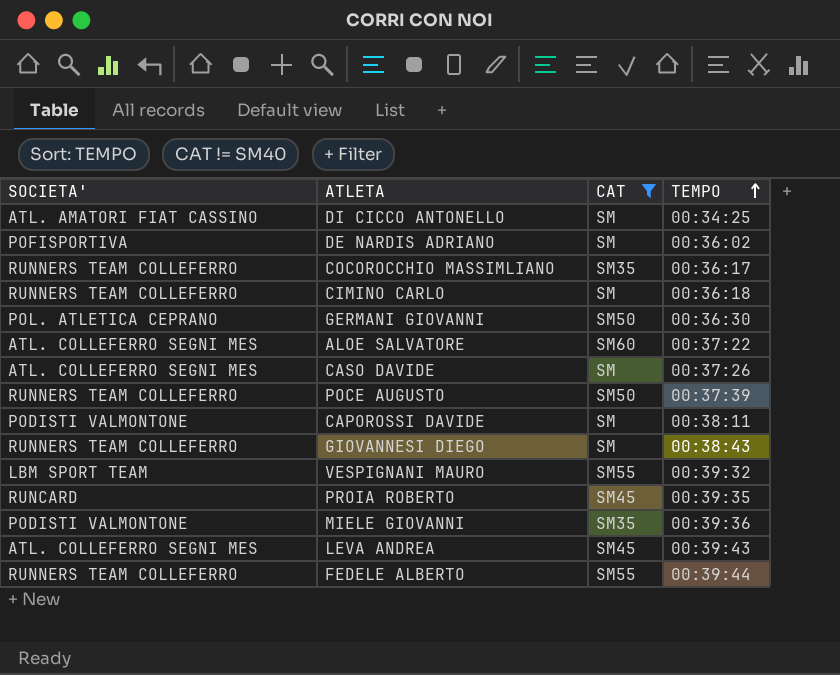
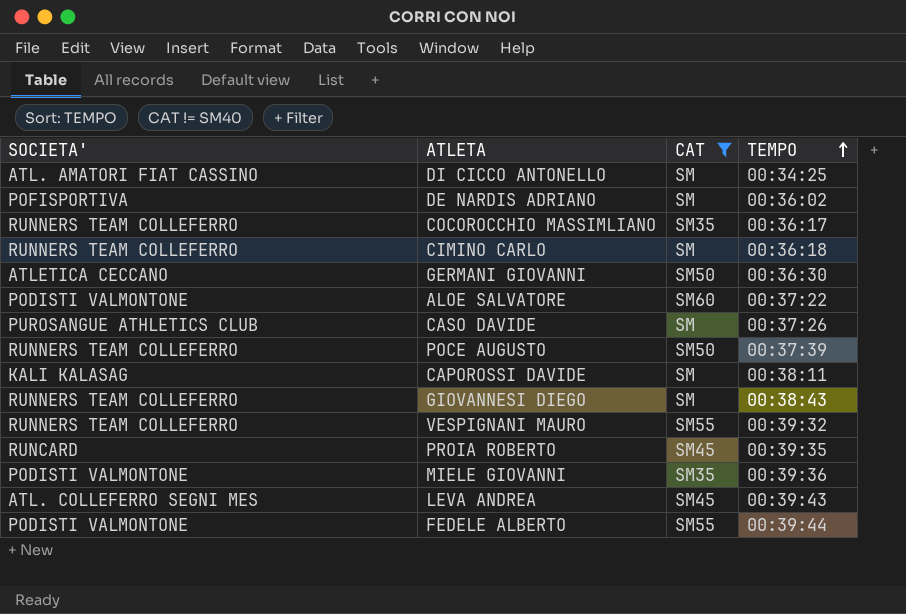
GERMANI GIOVANNI | SOCIETA': POL. ATLETICA CEPRANO -> ATLETICA CECCANO
ALOE SALVATORE | SOCIETA': ATL. COLLEFERRO SEGNI MES -> PODISTI VALMONTONE
CASO DAVIDE | SOCIETA': ATL. COLLEFERRO SEGNI MES -> PUROSANGUE ATHLETICS CLUB
CAPOROSSI DAVIDE | SOCIETA': PODISTI VALMONTONE -> KALI KALASAG
VESPIGNANI MAURO | SOCIETA': LBM SPORT TEAM -> RUNNERS TEAM COLLEFERRO
FEDELE ALBERTO | SOCIETA': RUNNERS TEAM COLLEFERRO -> PODISTI VALMONTONE

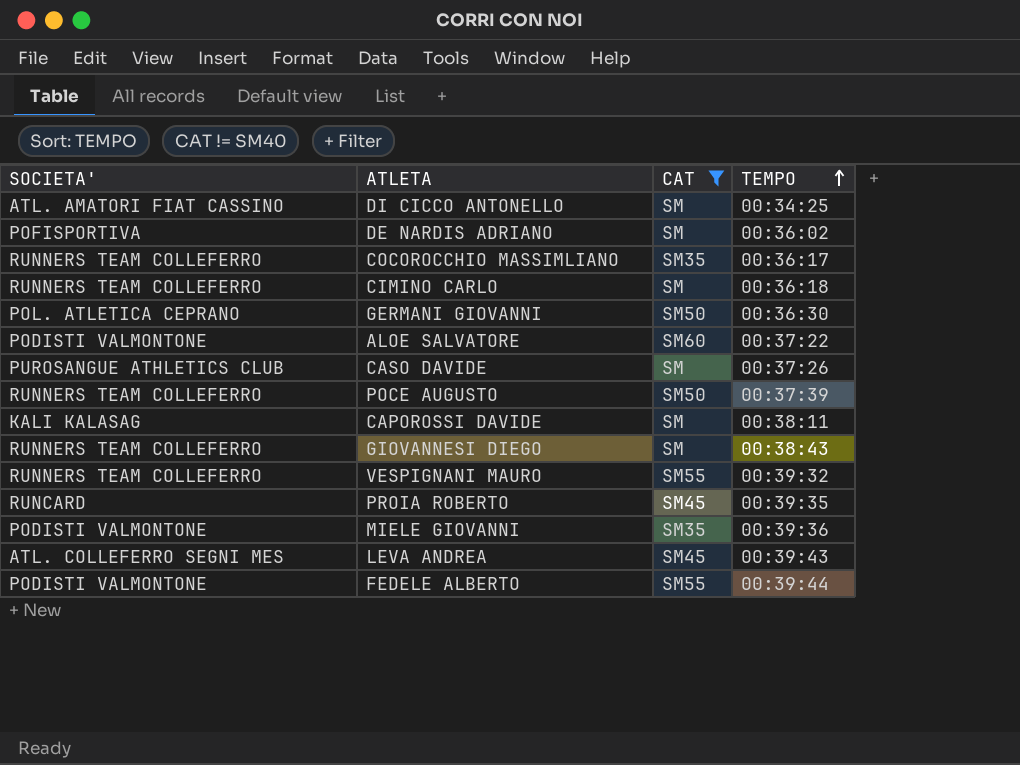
GERMANI GIOVANNI | SOCIETA': ATLETICA CECCANO -> POL. ATLETICA CEPRANO

